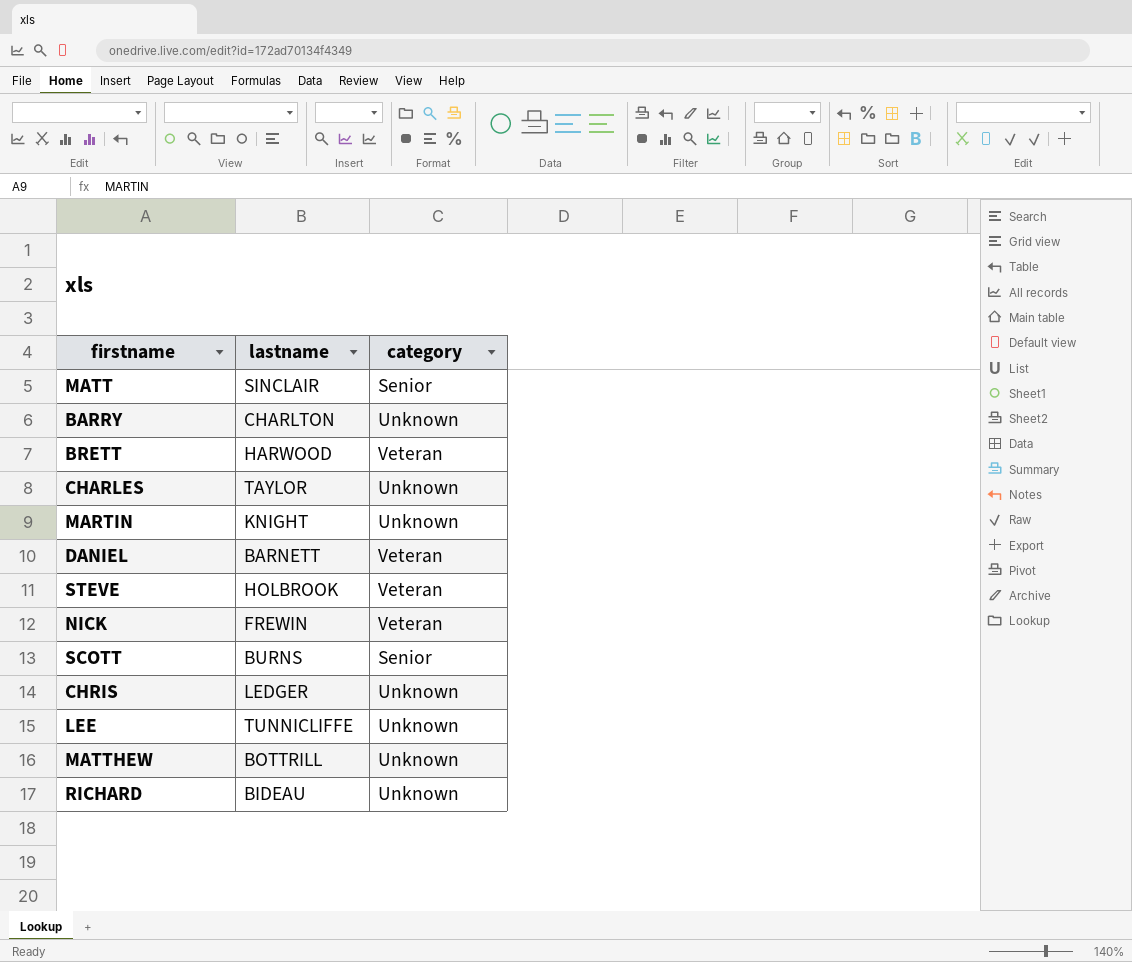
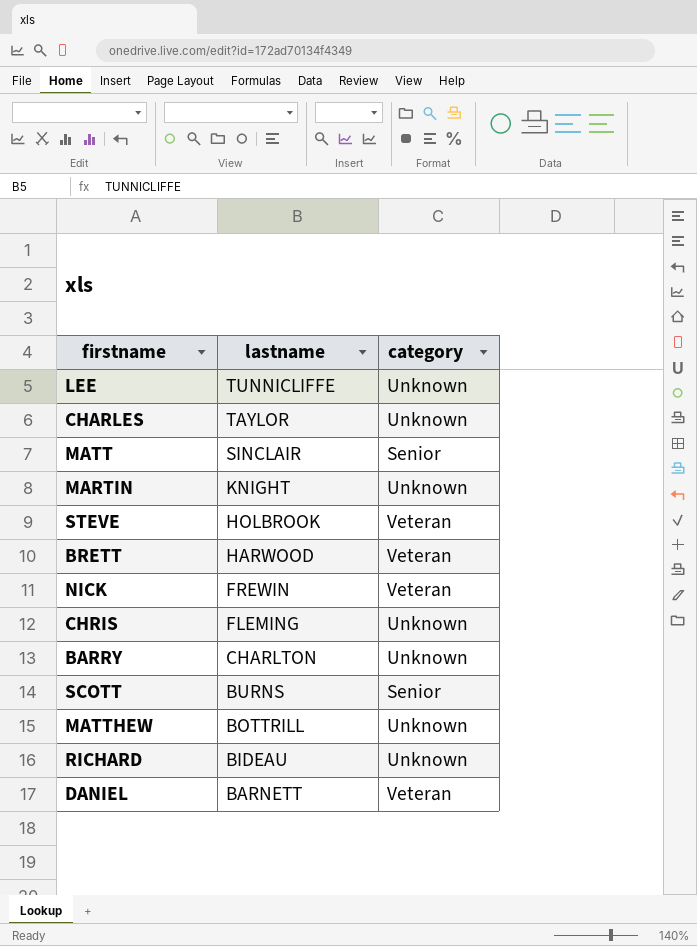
row order: none -> lastname descending
CHRIS | lastname: LEDGER -> FLEMING

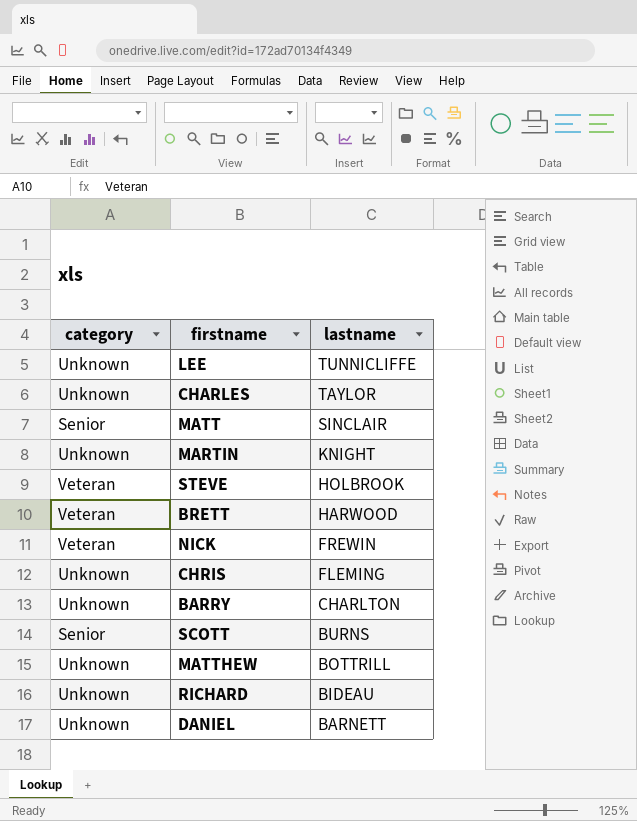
column category | position: 3 -> 1
DANIEL | category: Veteran -> Unknown

